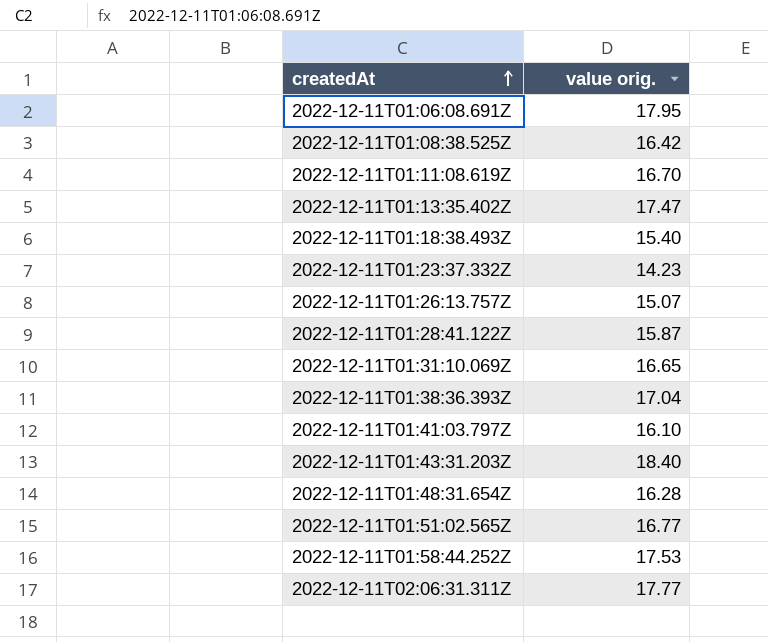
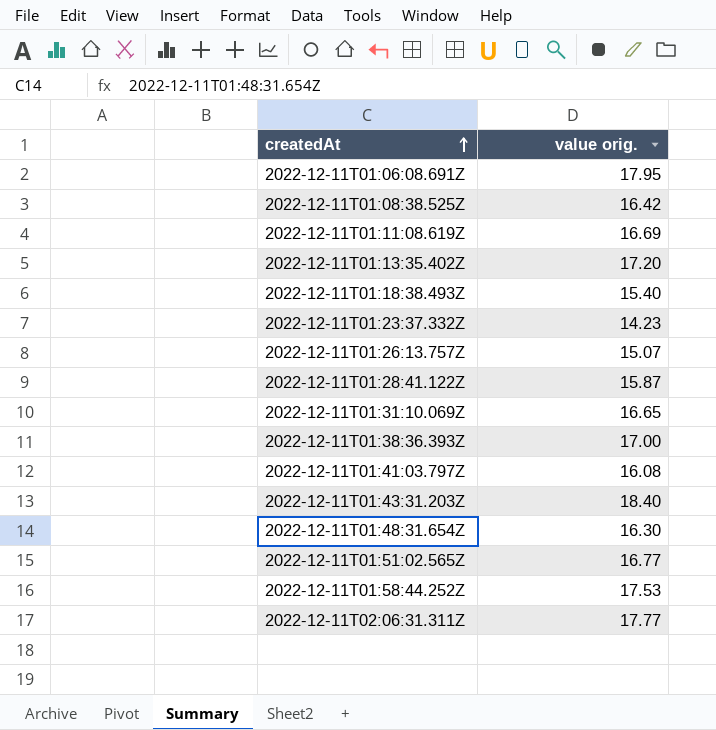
2022-12-11T01:11:08.619Z | value orig.: 16.70 -> 16.69
2022-12-11T01:13:35.402Z | value orig.: 17.47 -> 17.20
2022-12-11T01:38:36.393Z | value orig.: 17.04 -> 17.00
2022-12-11T01:41:03.797Z | value orig.: 16.10 -> 16.08
2022-12-11T01:48:31.654Z | value orig.: 16.28 -> 16.30

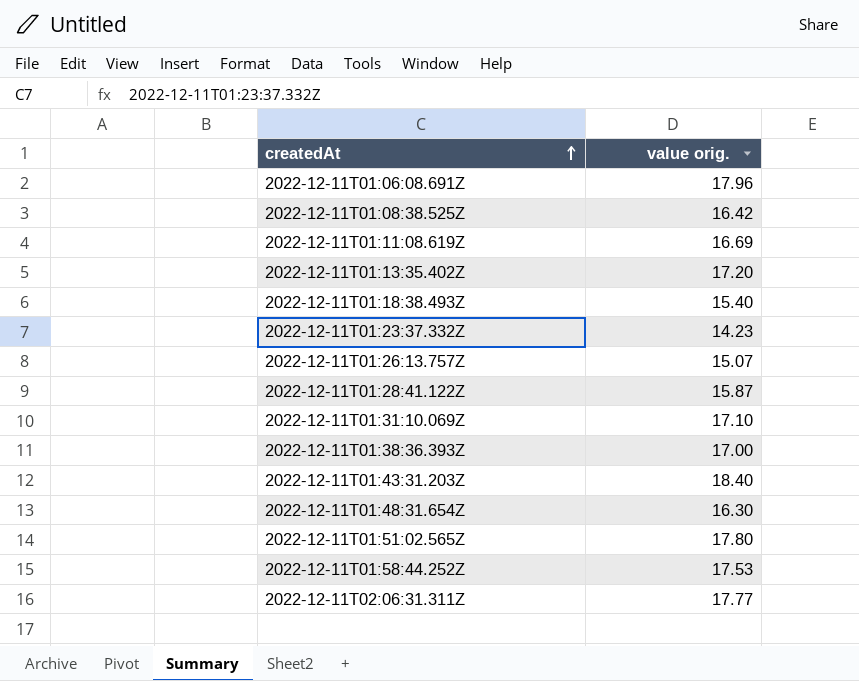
row 2022-12-11T01:41:03.797Z: 16.08 -> none
2022-12-11T01:06:08.691Z | value orig.: 17.95 -> 17.96
2022-12-11T01:31:10.069Z | value orig.: 16.65 -> 17.10
2022-12-11T01:51:02.565Z | value orig.: 16.77 -> 17.80

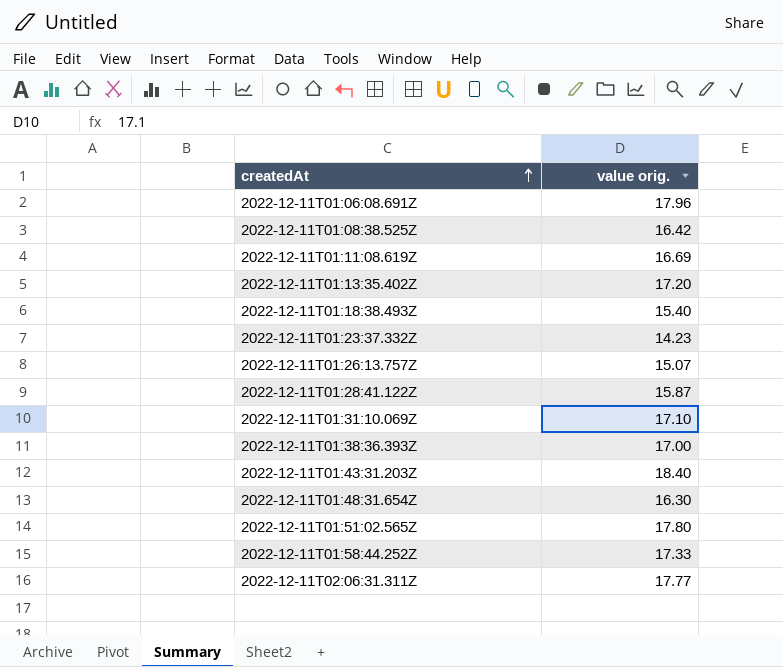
2022-12-11T01:58:44.252Z | value orig.: 17.53 -> 17.33

